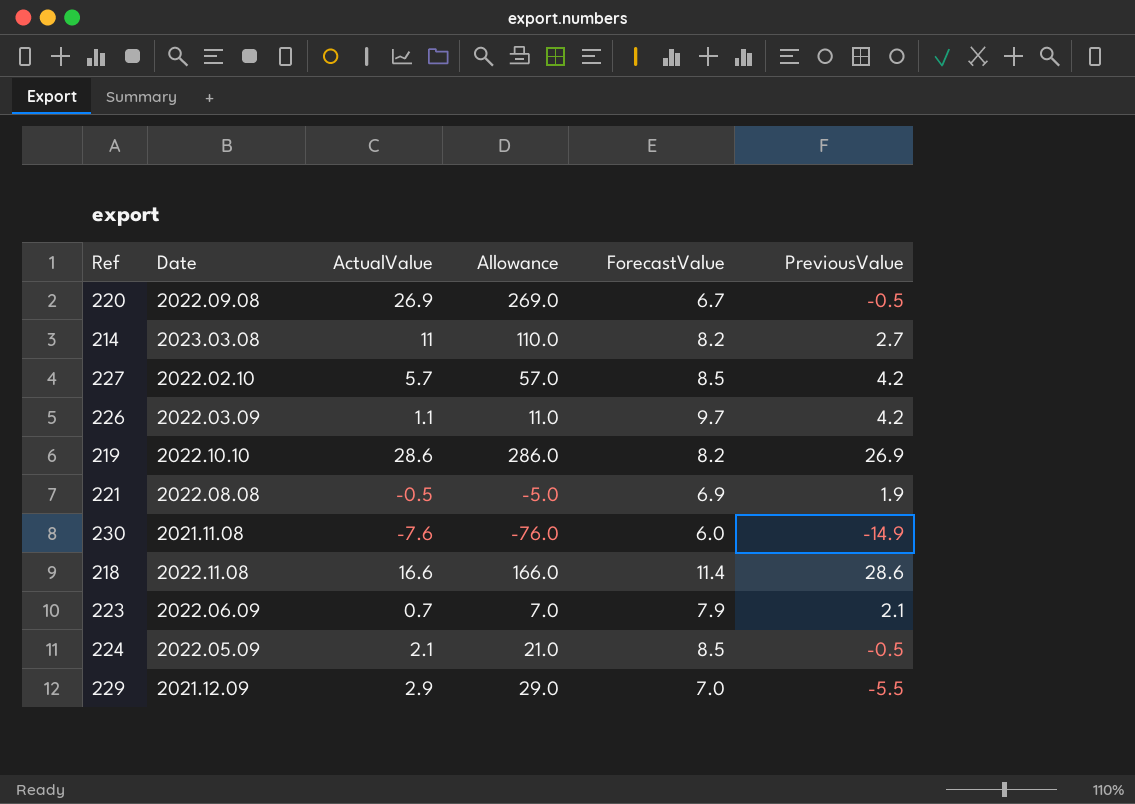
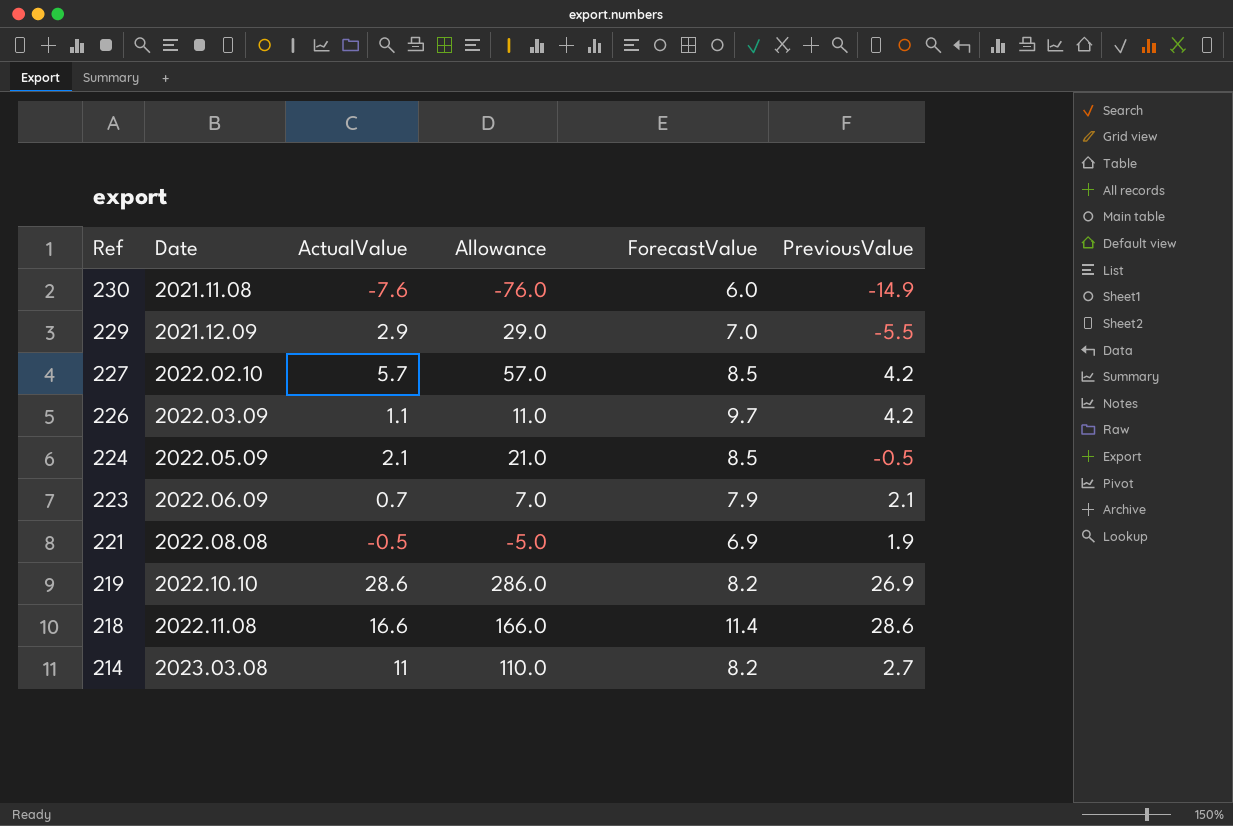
row order: none -> Ref descending
row 220: 2022.09.08 | 26.9 | 269.0 | 6.7 | -0.5 -> none

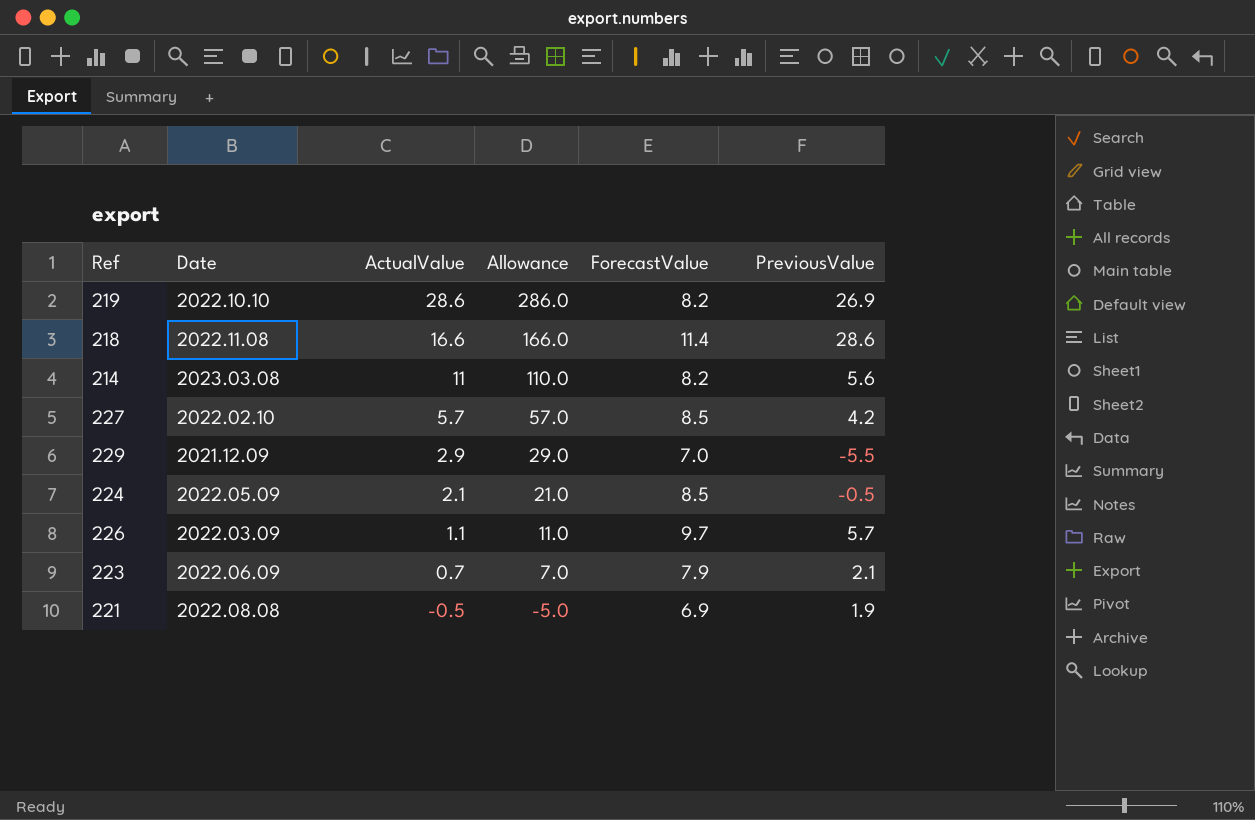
row order: Ref descending -> ActualValue descending
row 230: 2021.11.08 | -7.6 | -76.0 | 6.0 | -14.9 -> none
214 | PreviousValue: 2.7 -> 5.6
226 | PreviousValue: 4.2 -> 5.7

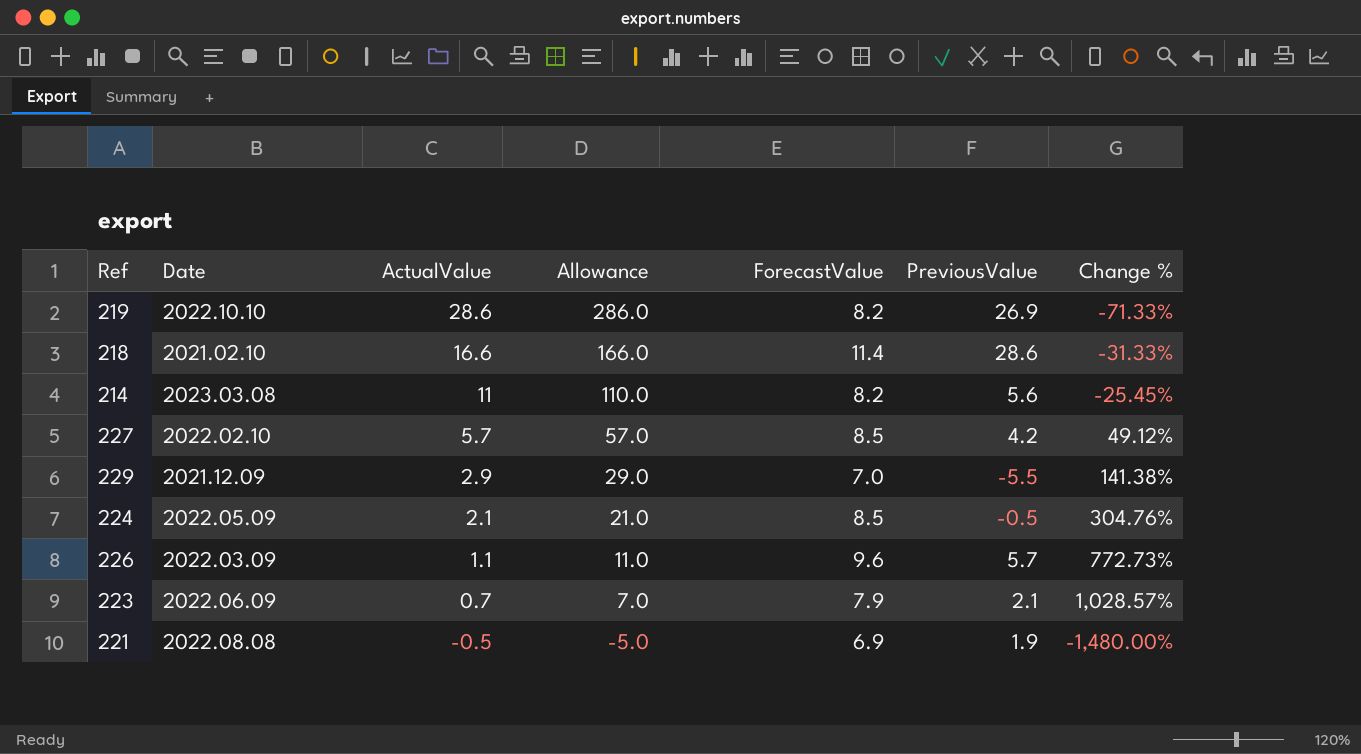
column Change % | formula: none -> ([ForecastValue] - [ActualValue]) / [ActualValue]
218 | Date: 2022.11.08 -> 2021.02.10
226 | ForecastValue: 9.7 -> 9.6

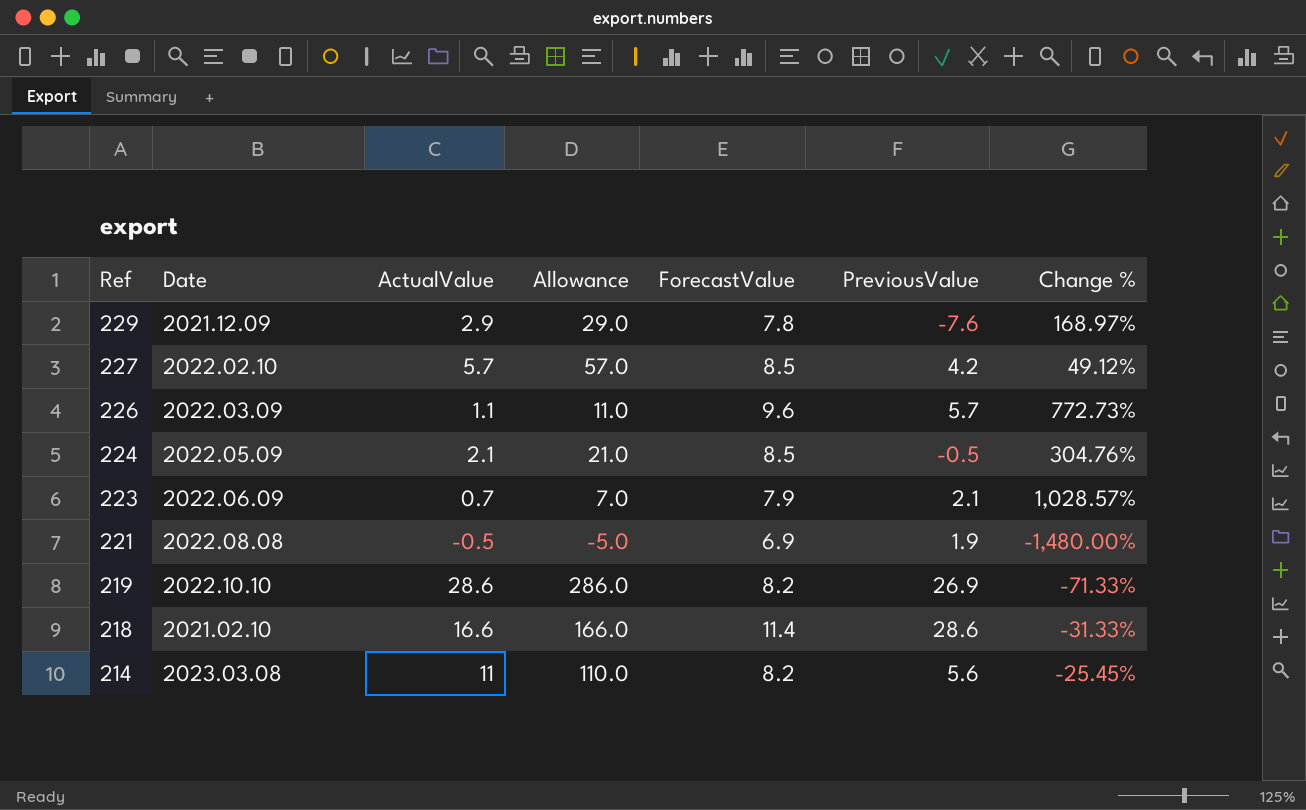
row order: ActualValue descending -> Ref descending
229 | ForecastValue: 7.0 -> 7.8
229 | PreviousValue: -5.5 -> -7.6
229 | Change %: 141.38% -> 168.97%

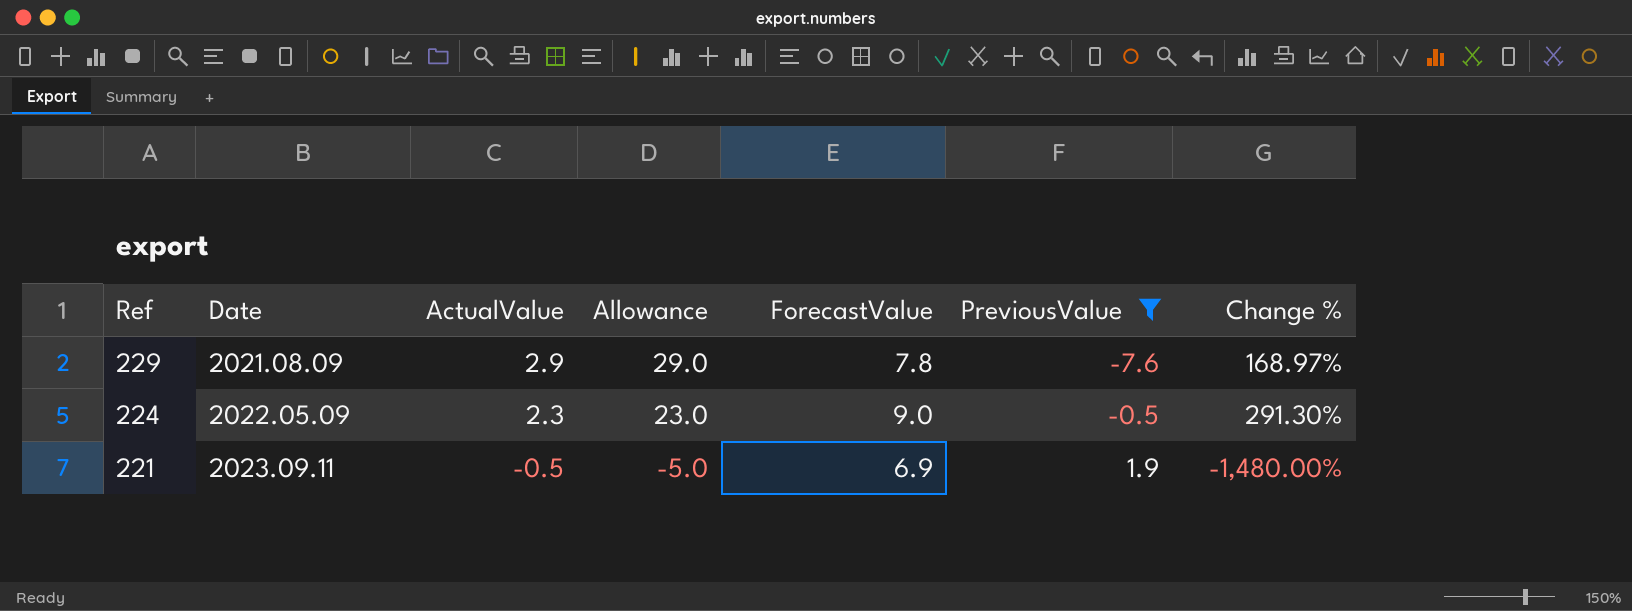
filter: none -> PreviousValue <= 1.9
229 | Date: 2021.12.09 -> 2021.08.09
224 | ActualValue: 2.1 -> 2.3
224 | Allowance: 21.0 -> 23.0
224 | ForecastValue: 8.5 -> 9.0
224 | Change %: 304.76% -> 291.30%
221 | Date: 2022.08.08 -> 2023.09.11

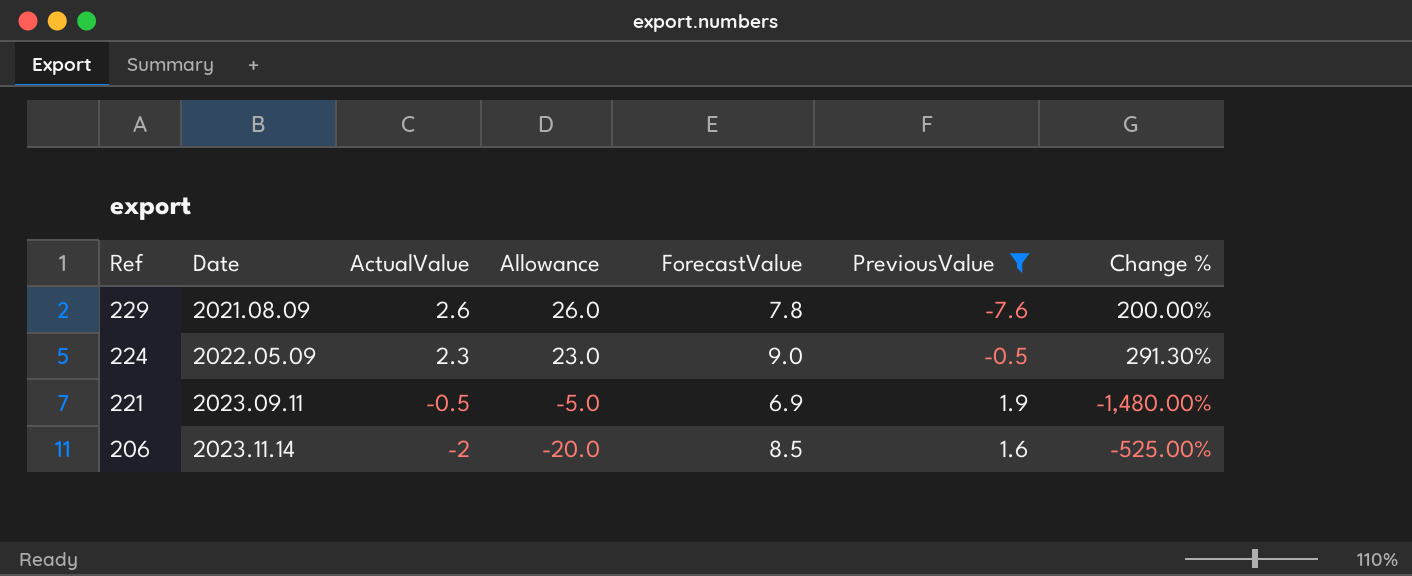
229 | ActualValue: 2.9 -> 2.6
229 | Allowance: 29.0 -> 26.0
229 | Change %: 168.97% -> 200.00%
row 206: none -> 2023.11.14 | -2 | -20.0 | 8.5 | 1.6 | -525.00%

